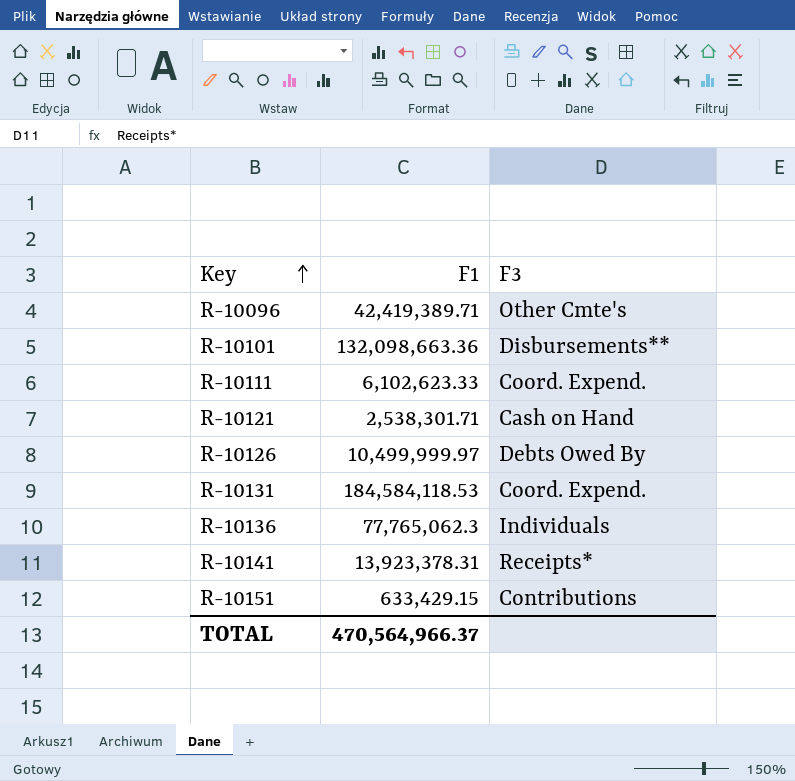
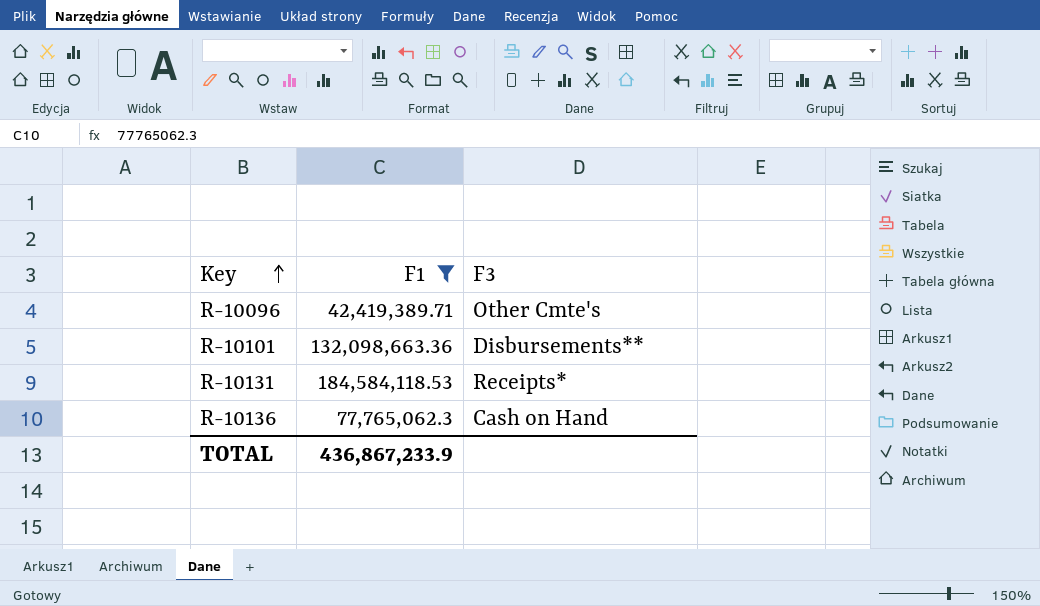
filter: none -> F1 >= 42,419,389.71
R-10131 | F3: Coord. Expend. -> Receipts*
R-10136 | F3: Individuals -> Cash on Hand
TOTAL | F1: 470,564,966.37 -> 436,867,233.9

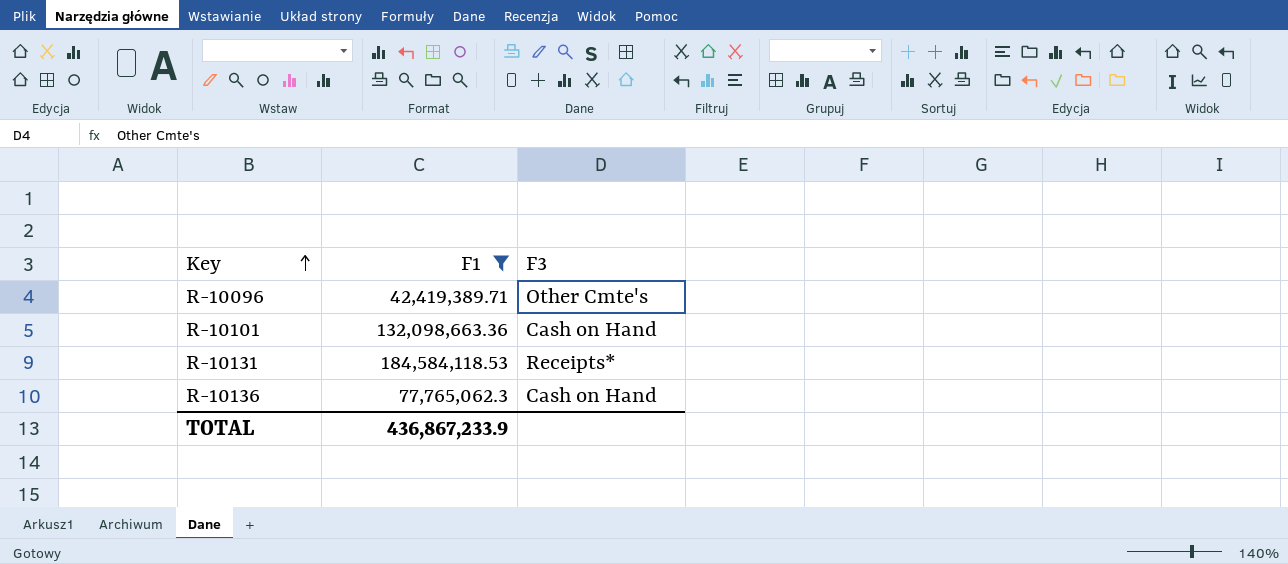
R-10101 | F3: Disbursements** -> Cash on Hand

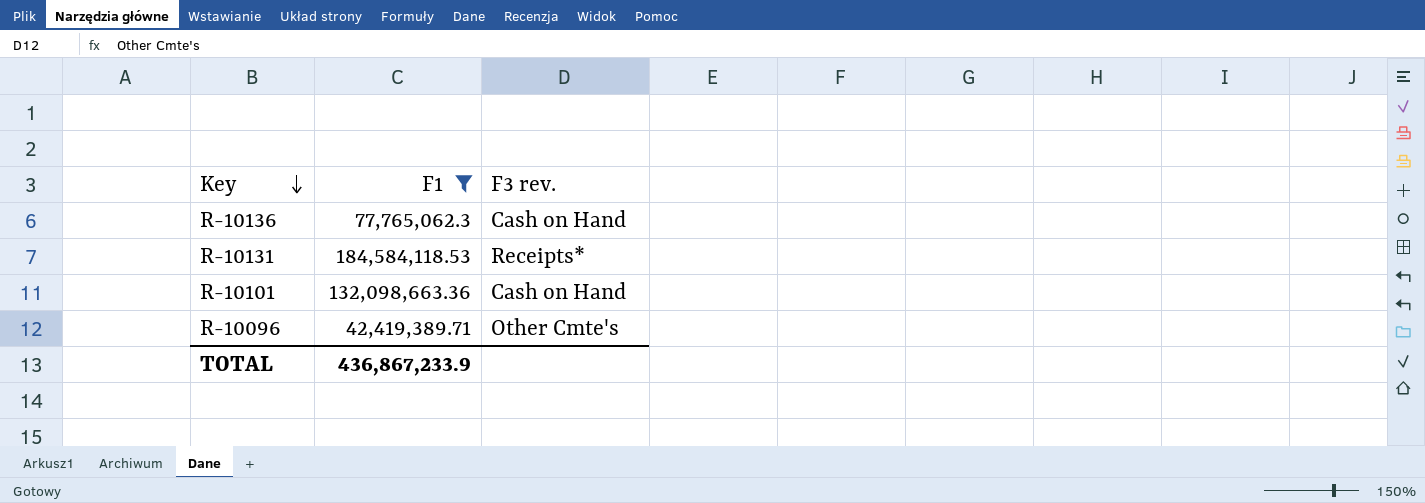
row order: Key ascending -> Key descending
column name: F3 -> F3 rev.

